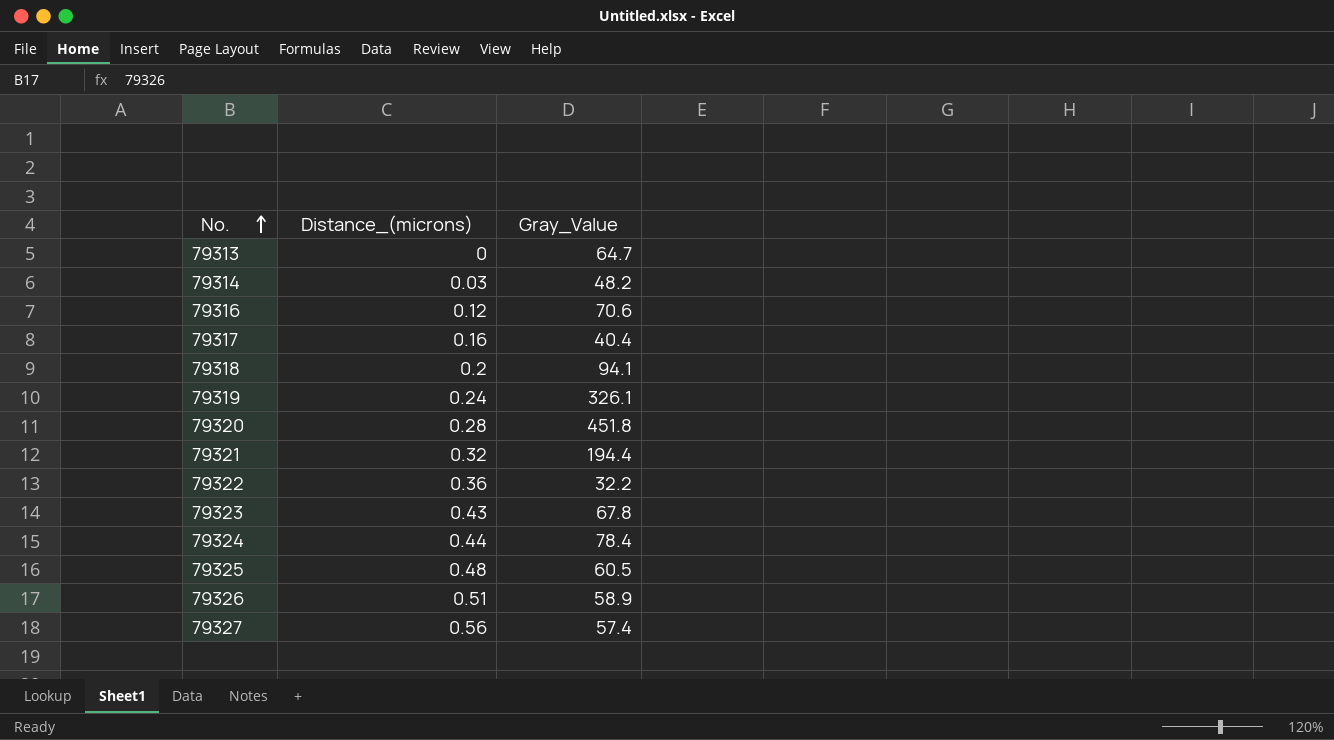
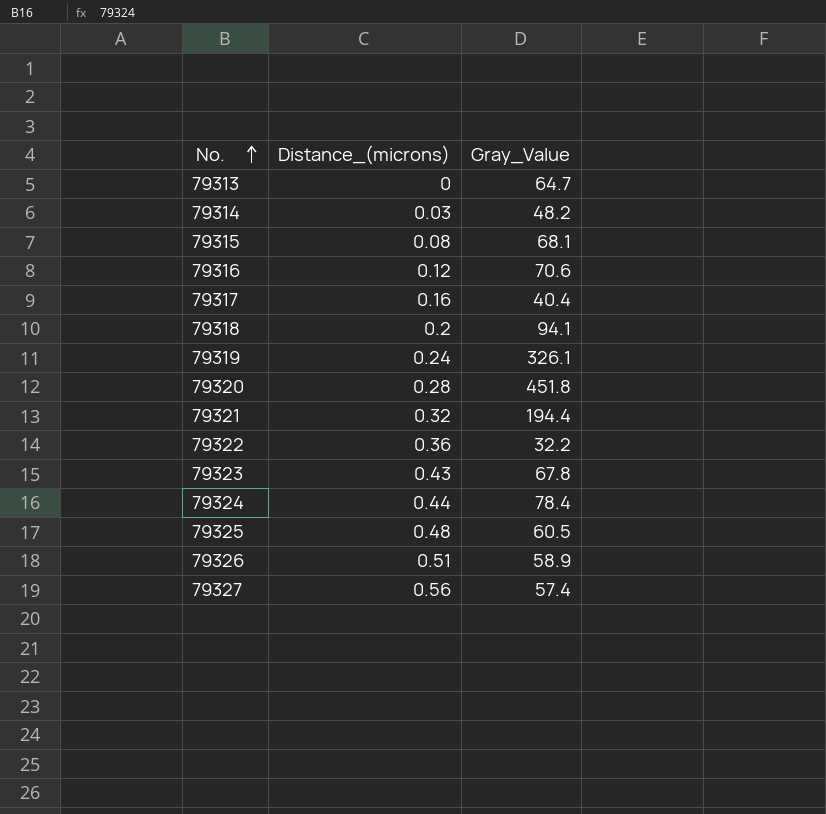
row 79315: none -> 0.08 | 68.1

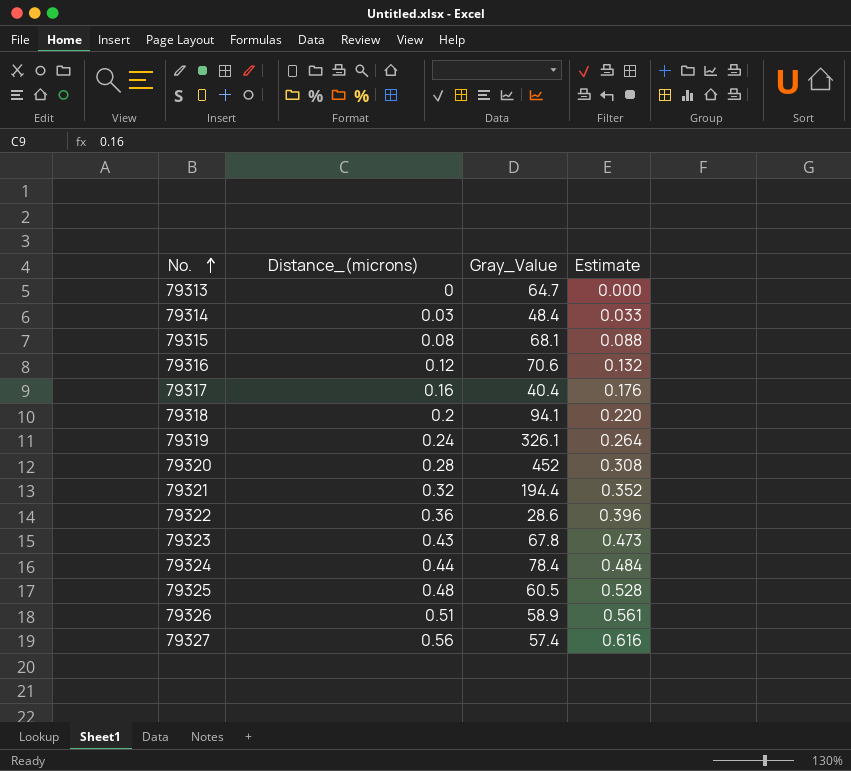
column Estimate | formula: none -> [Distance_(microns)] * 1.1
79314 | Gray_Value: 48.2 -> 48.4
79320 | Gray_Value: 451.8 -> 452
79322 | Gray_Value: 32.2 -> 28.6

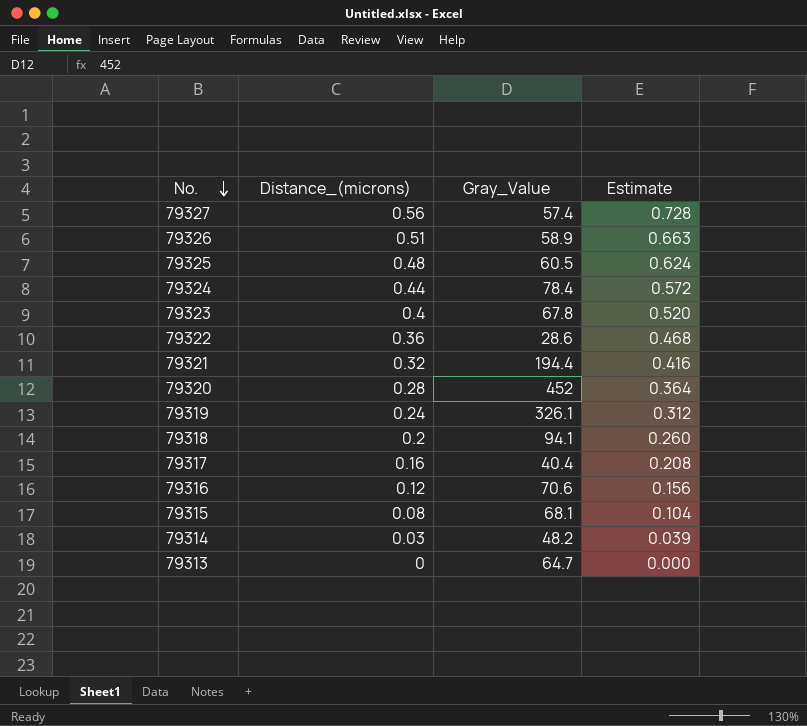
row order: No. ascending -> No. descending
column Estimate | formula: [Distance_(microns)] * 1.1 -> [Distance_(microns)] * 1.3
79323 | Distance_(microns): 0.43 -> 0.4
79314 | Gray_Value: 48.4 -> 48.2

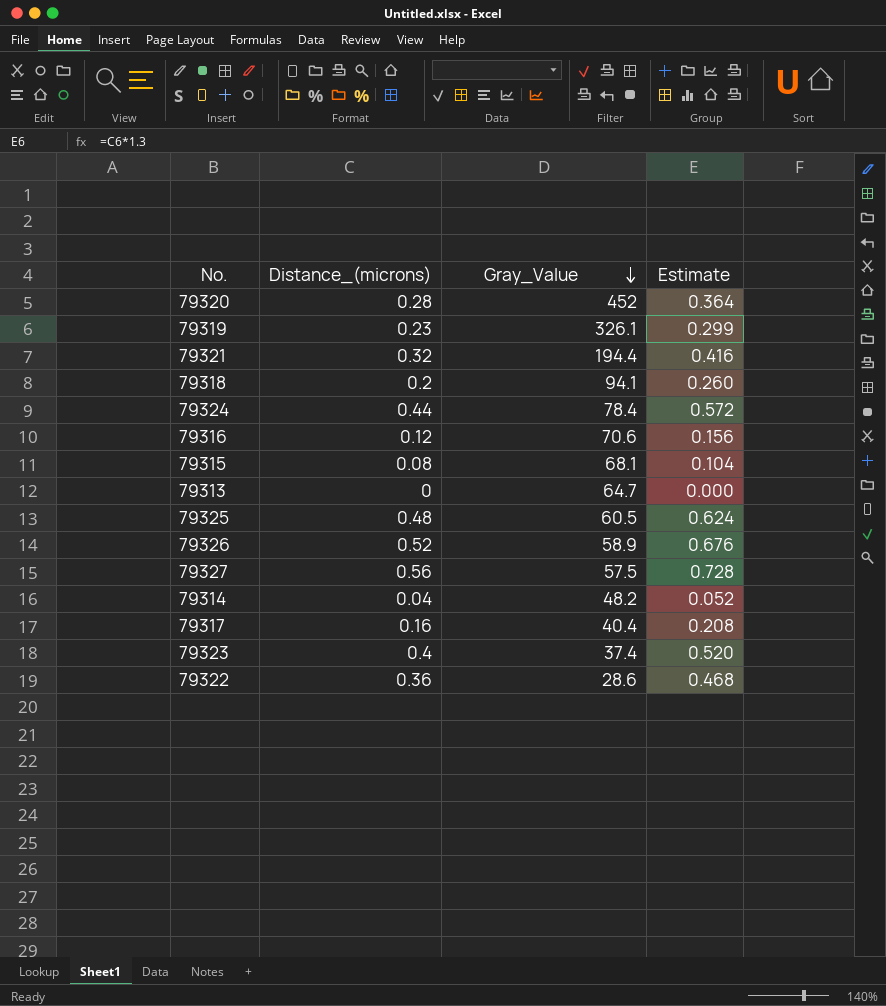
row order: No. descending -> Gray_Value descending
79319 | Distance_(microns): 0.24 -> 0.23
79319 | Estimate: 0.312 -> 0.299
79326 | Distance_(microns): 0.51 -> 0.52
79326 | Estimate: 0.663 -> 0.676
79327 | Gray_Value: 57.4 -> 57.5
79314 | Distance_(microns): 0.03 -> 0.04
79314 | Estimate: 0.039 -> 0.052
79323 | Gray_Value: 67.8 -> 37.4

